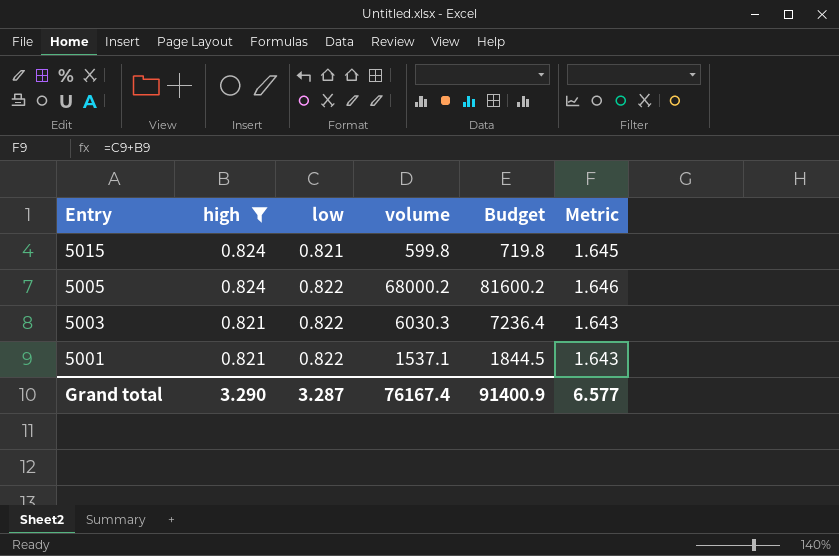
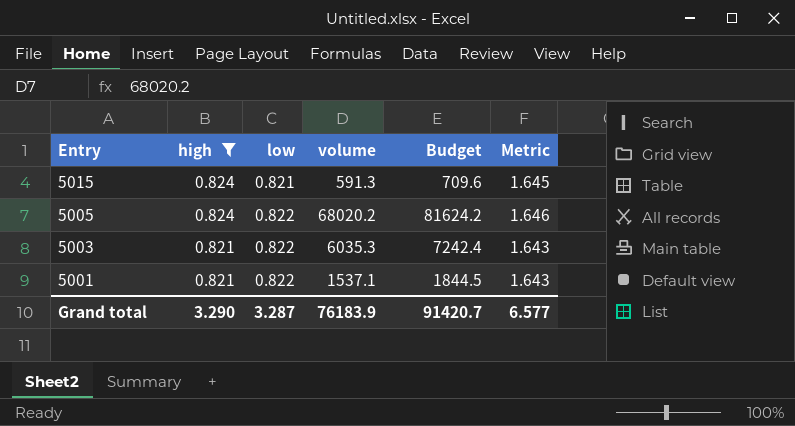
5015 | volume: 599.8 -> 591.3
5015 | Budget: 719.8 -> 709.6
5005 | volume: 68000.2 -> 68020.2
5005 | Budget: 81600.2 -> 81624.2
5003 | volume: 6030.3 -> 6035.3
5003 | Budget: 7236.4 -> 7242.4
Grand total | volume: 76167.4 -> 76183.9
Grand total | Budget: 91400.9 -> 91420.7

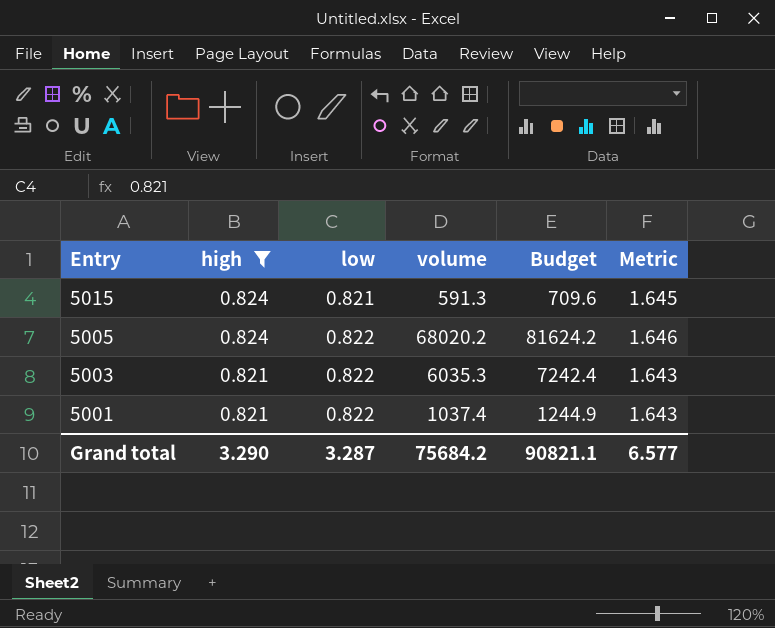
5001 | volume: 1537.1 -> 1037.4
5001 | Budget: 1844.5 -> 1244.9
Grand total | volume: 76183.9 -> 75684.2
Grand total | Budget: 91420.7 -> 90821.1

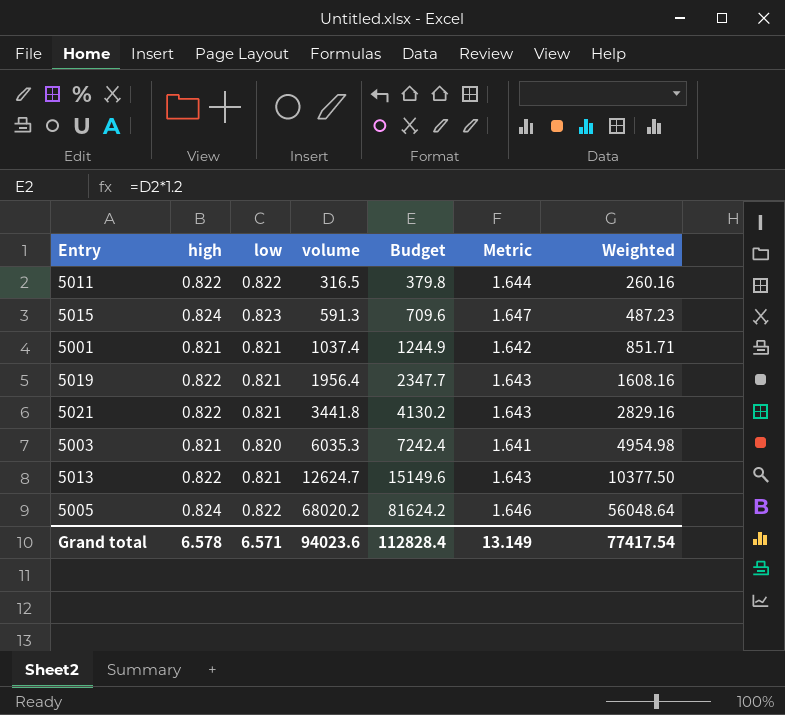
filter: high != 0.822 -> none
row order: Entry descending -> volume ascending
column Weighted | formula: none -> [high] * [volume]
5015 | low: 0.821 -> 0.823
5015 | Metric: 1.645 -> 1.647
5001 | low: 0.822 -> 0.821
5001 | Metric: 1.643 -> 1.642
5003 | low: 0.822 -> 0.820
5003 | Metric: 1.643 -> 1.641
Grand total | high: 3.290 -> 6.578
Grand total | low: 3.287 -> 6.571
Grand total | volume: 75684.2 -> 94023.6
Grand total | Budget: 90821.1 -> 112828.4
Grand total | Metric: 6.577 -> 13.149

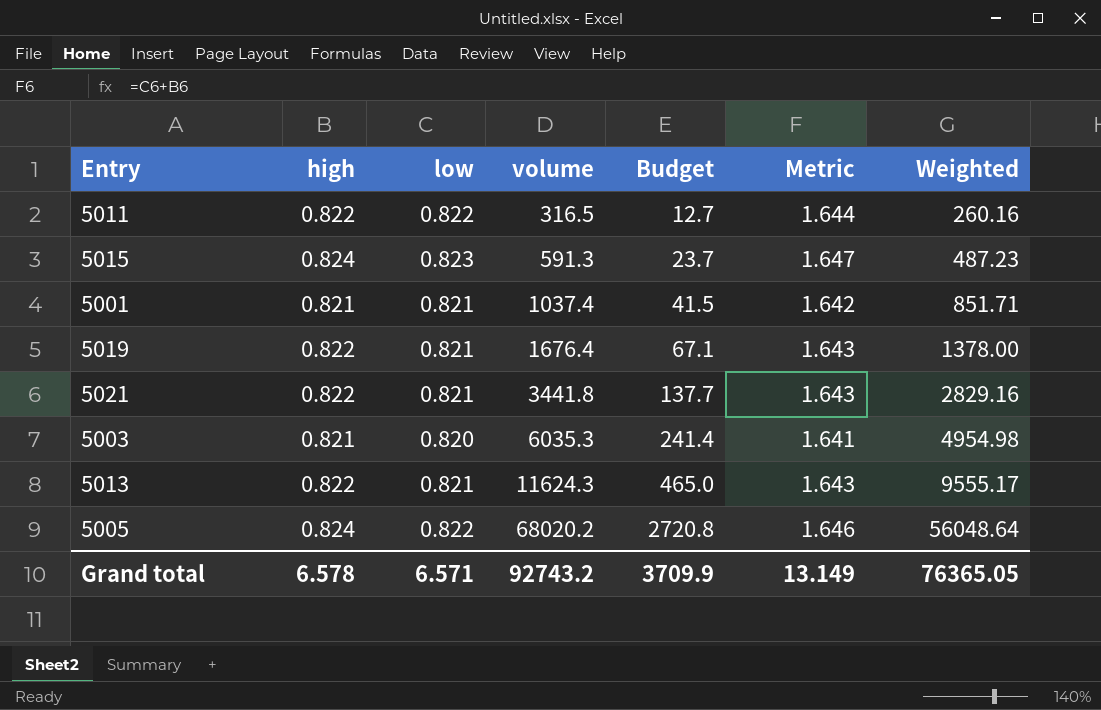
column Budget | formula: [volume] * 1.2 -> [volume] * 0.04
5019 | volume: 1956.4 -> 1676.4
5019 | Weighted: 1608.16 -> 1378.00
5013 | volume: 12624.7 -> 11624.3
5013 | Weighted: 10377.50 -> 9555.17
Grand total | volume: 94023.6 -> 92743.2
Grand total | Budget: 112828.4 -> 3709.9
Grand total | Weighted: 77417.54 -> 76365.05

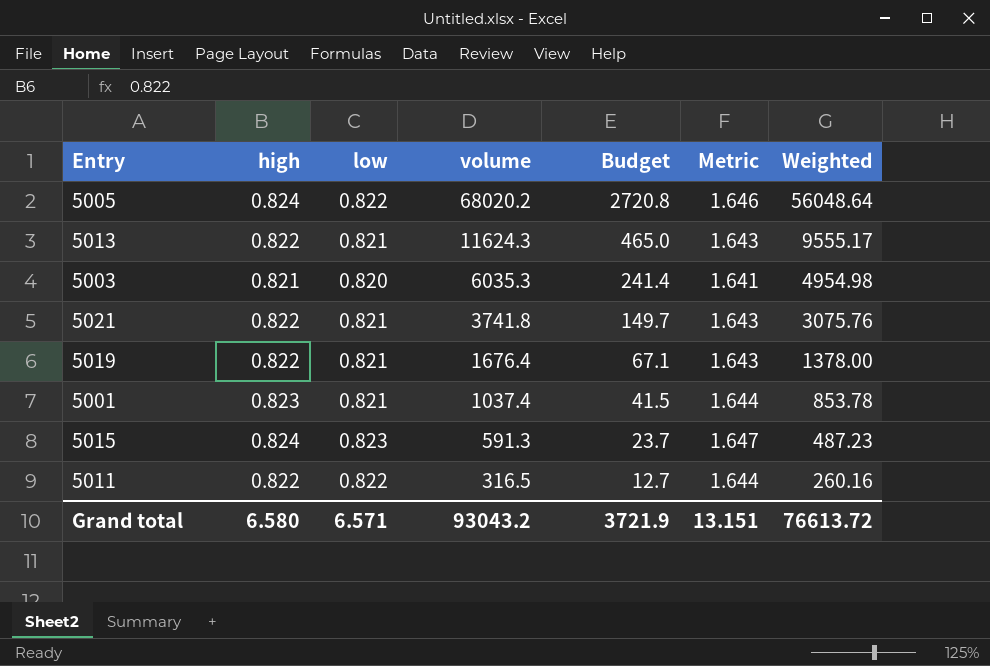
row order: volume ascending -> volume descending
5021 | volume: 3441.8 -> 3741.8
5021 | Budget: 137.7 -> 149.7
5021 | Weighted: 2829.16 -> 3075.76
5001 | high: 0.821 -> 0.823
5001 | Metric: 1.642 -> 1.644
5001 | Weighted: 851.71 -> 853.78
Grand total | high: 6.578 -> 6.580
Grand total | volume: 92743.2 -> 93043.2
Grand total | Budget: 3709.9 -> 3721.9
Grand total | Metric: 13.149 -> 13.151
Grand total | Weighted: 76365.05 -> 76613.72

